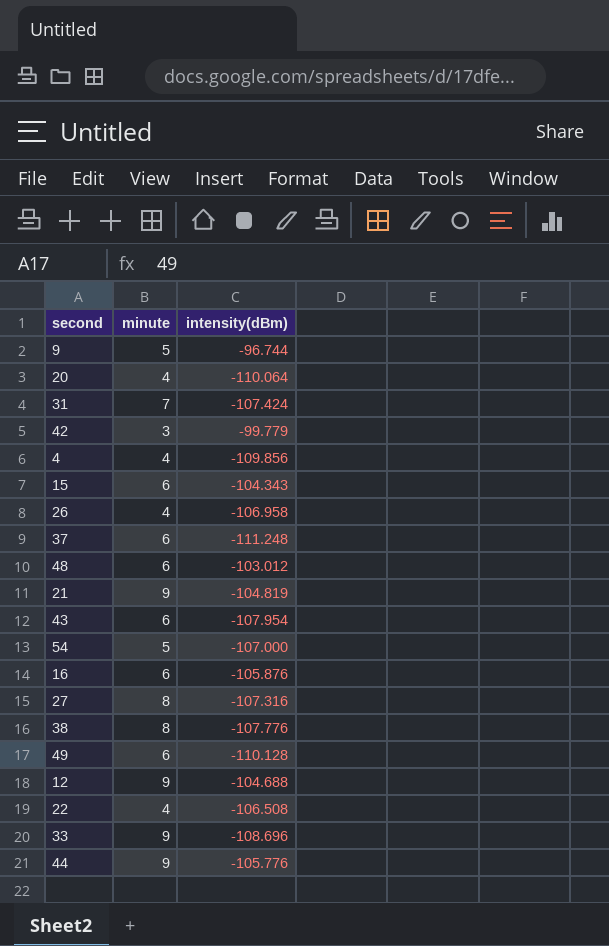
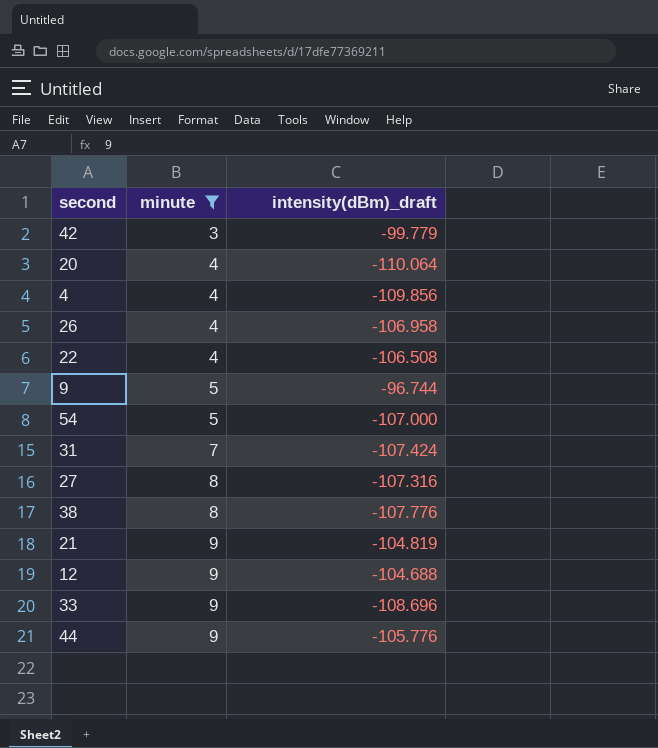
filter: none -> minute != 6
row order: none -> minute ascending
column name: intensity(dBm) -> intensity(dBm)_draft

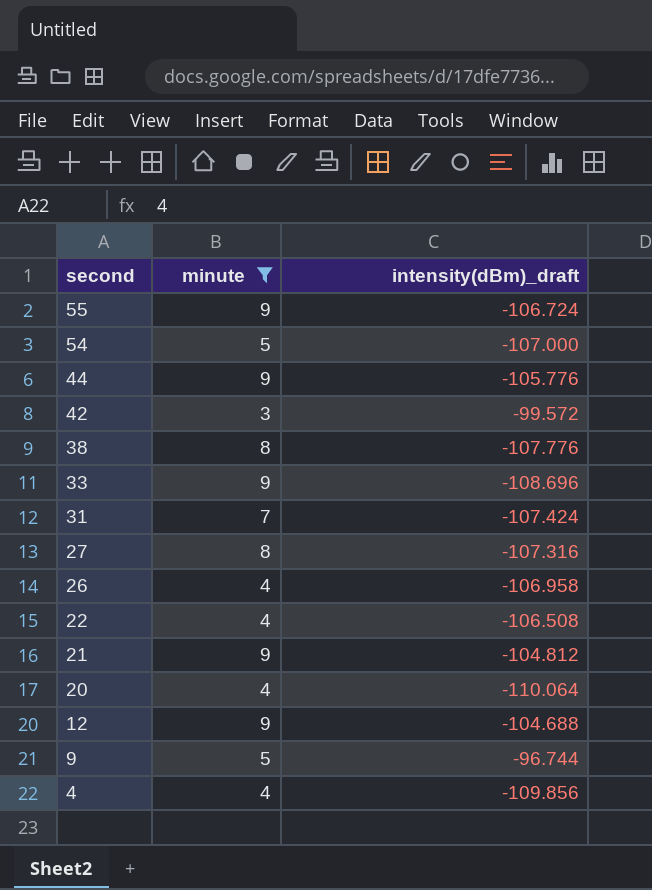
row order: minute ascending -> second descending
row 55: none -> 9 | -106.724
42 | intensity(dBm)_draft: -99.779 -> -99.572
21 | intensity(dBm)_draft: -104.819 -> -104.812

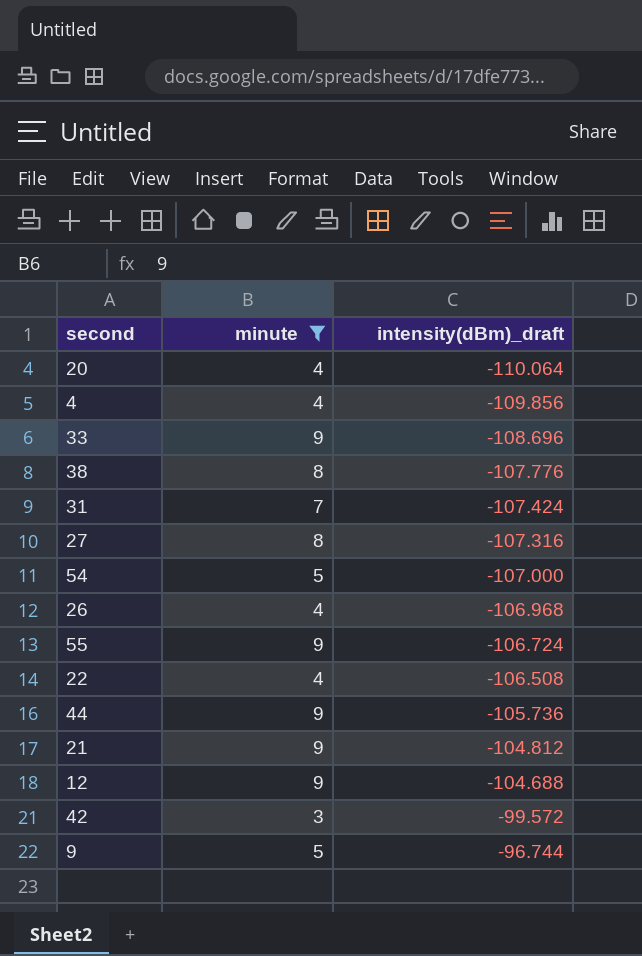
row order: second descending -> intensity(dBm)_draft ascending
26 | intensity(dBm)_draft: -106.958 -> -106.968
44 | intensity(dBm)_draft: -105.776 -> -105.736

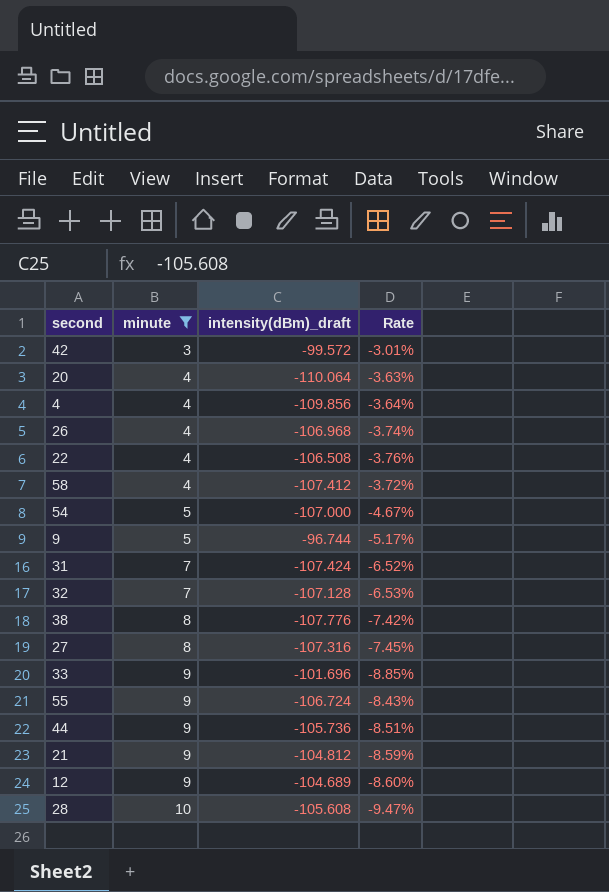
row order: intensity(dBm)_draft ascending -> minute ascending
column Rate | formula: none -> [minute] / [intensity(dBm)_draft]
row 58: none -> 4 | -107.412 | -3.72%
row 32: none -> 7 | -107.128 | -6.53%
33 | intensity(dBm)_draft: -108.696 -> -101.696
12 | intensity(dBm)_draft: -104.688 -> -104.689
row 28: none -> 10 | -105.608 | -9.47%

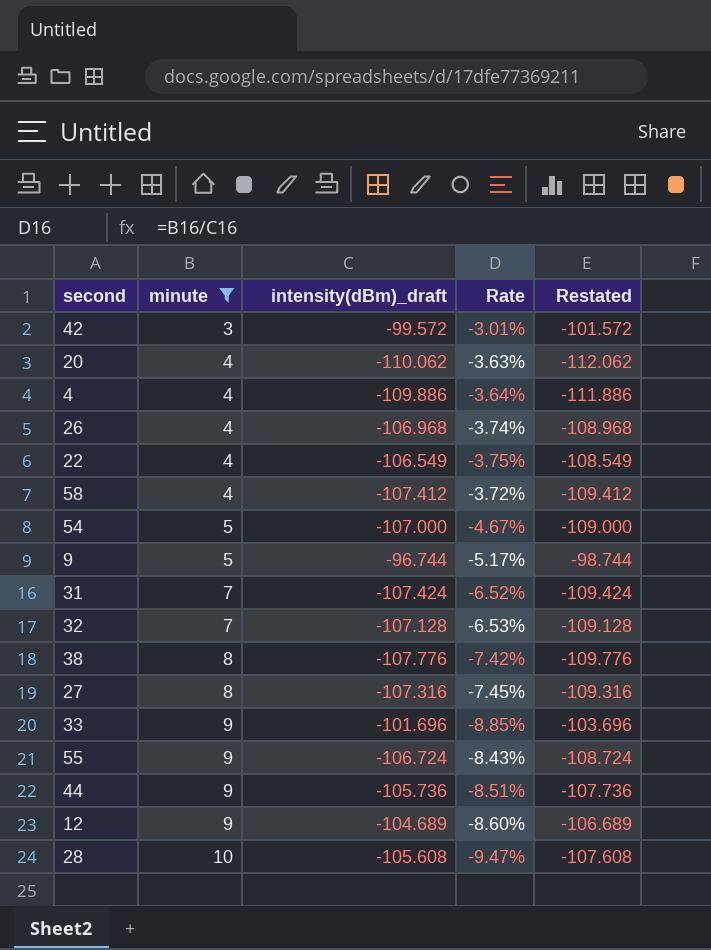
column Restated | formula: none -> [intensity(dBm)_draft] - 2
row 21: 9 | -104.812 | -8.59% -> none
20 | intensity(dBm)_draft: -110.064 -> -110.062
4 | intensity(dBm)_draft: -109.856 -> -109.886
22 | intensity(dBm)_draft: -106.508 -> -106.549
22 | Rate: -3.76% -> -3.75%

